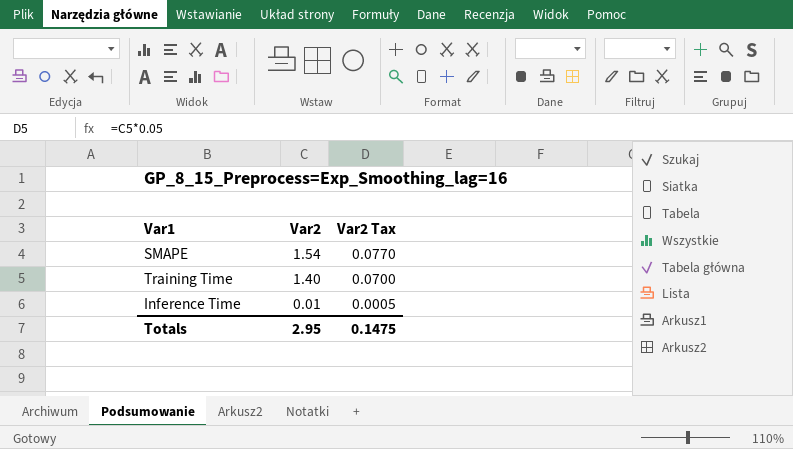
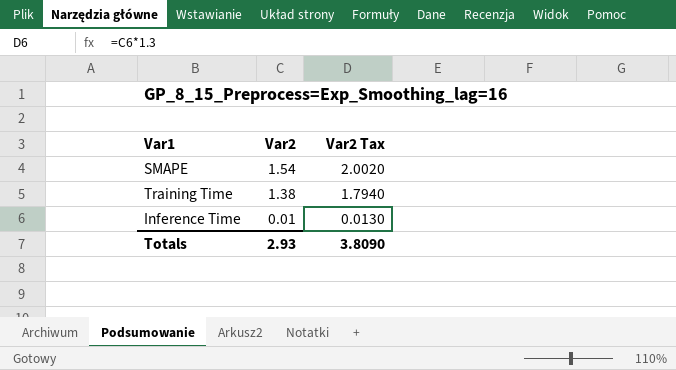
column Var2 Tax | formula: [Var2] * 0.05 -> [Var2] * 1.3
Training Time | Var2: 1.40 -> 1.38
Totals | Var2: 2.95 -> 2.93
Totals | Var2 Tax: 0.1475 -> 3.8090

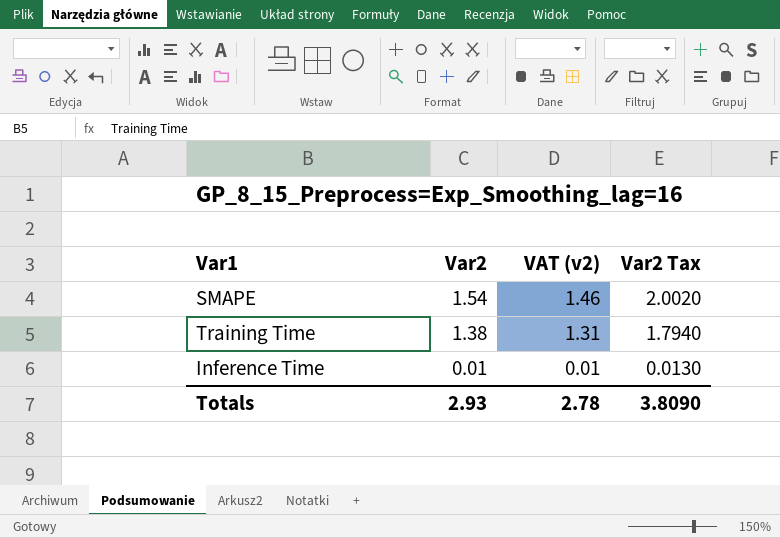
column VAT (v2) | formula: none -> [Var2] * 0.95

